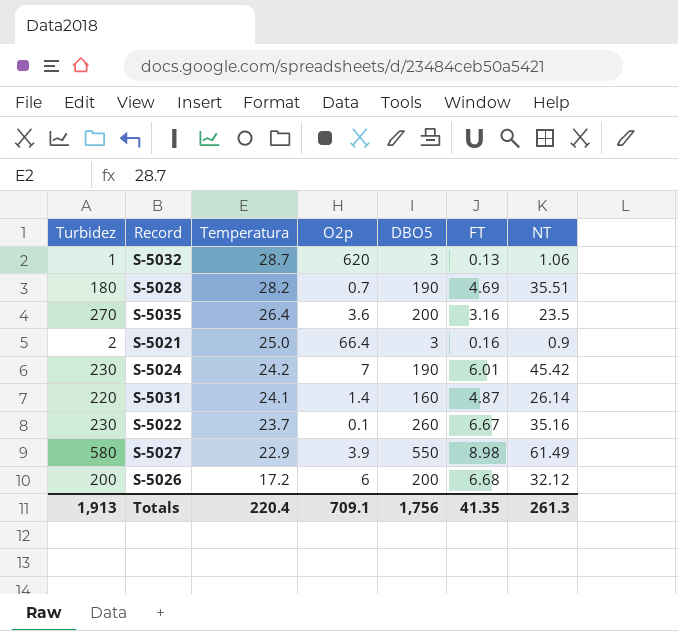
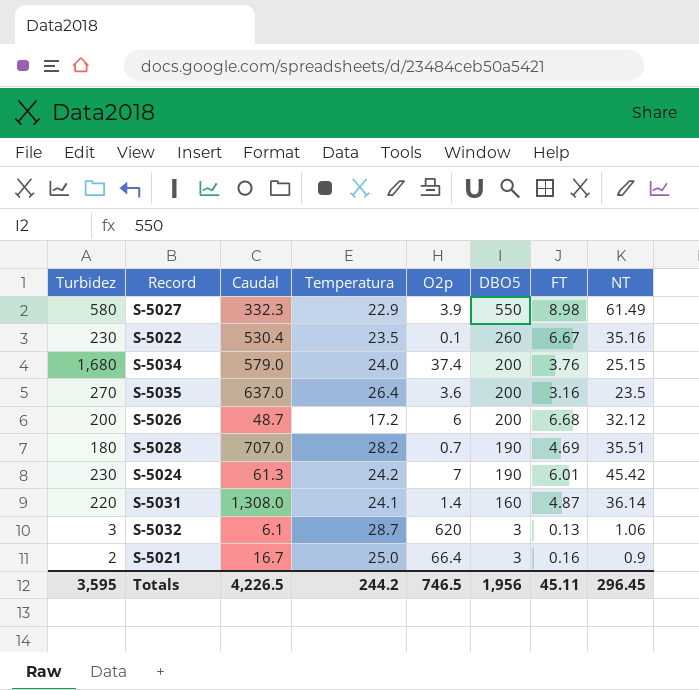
row order: Temperatura descending -> DBO5 descending
column Caudal | position: none -> 3
S-5022 | Temperatura: 23.7 -> 23.5
row S-5034: none -> 1,680 | 579.0 | 24.0 | 37.4 | 200 | 3.76 | 25.15
S-5031 | NT: 26.14 -> 36.14
S-5032 | Turbidez: 1 -> 3
Totals | Turbidez: 1,913 -> 3,595
Totals | Temperatura: 220.4 -> 244.2
Totals | O2p: 709.1 -> 746.5
Totals | DBO5: 1,756 -> 1,956
Totals | FT: 41.35 -> 45.11
Totals | NT: 261.3 -> 296.45

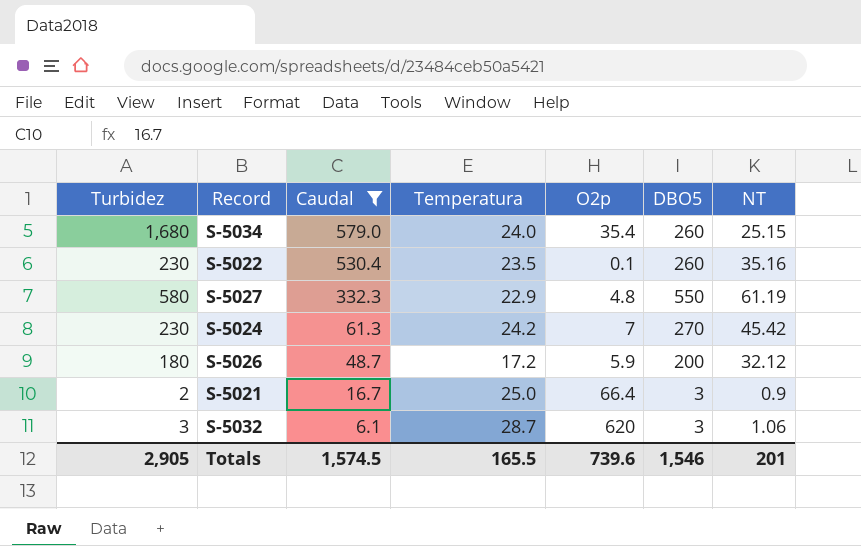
filter: none -> Caudal <= 579.0
row order: DBO5 descending -> Caudal descending
column FT | position: 7 -> none
S-5034 | O2p: 37.4 -> 35.4
S-5034 | DBO5: 200 -> 260
S-5027 | O2p: 3.9 -> 4.8
S-5027 | NT: 61.49 -> 61.19
S-5024 | DBO5: 190 -> 270
S-5026 | Turbidez: 200 -> 180
S-5026 | O2p: 6 -> 5.9
Totals | Turbidez: 3,595 -> 2,905
Totals | Caudal: 4,226.5 -> 1,574.5
Totals | Temperatura: 244.2 -> 165.5
Totals | O2p: 746.5 -> 739.6
Totals | DBO5: 1,956 -> 1,546
Totals | NT: 296.45 -> 201

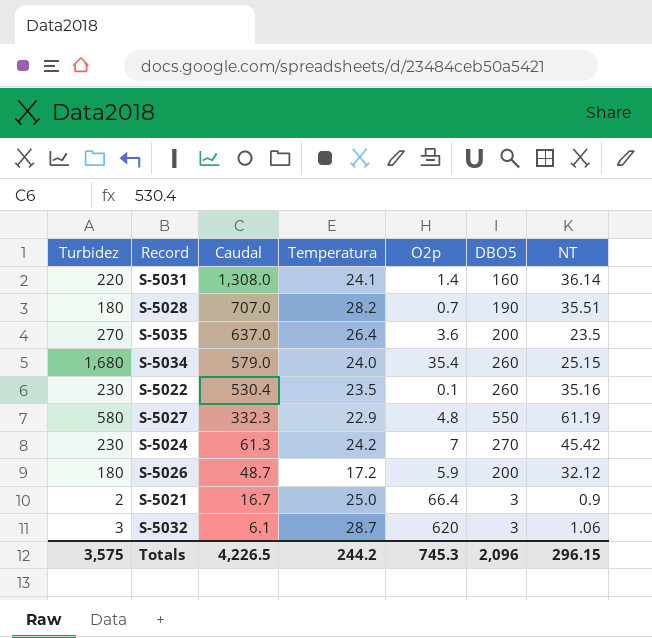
filter: Caudal <= 579.0 -> none
Totals | Turbidez: 2,905 -> 3,575
Totals | Caudal: 1,574.5 -> 4,226.5
Totals | Temperatura: 165.5 -> 244.2
Totals | O2p: 739.6 -> 745.3
Totals | DBO5: 1,546 -> 2,096
Totals | NT: 201 -> 296.15

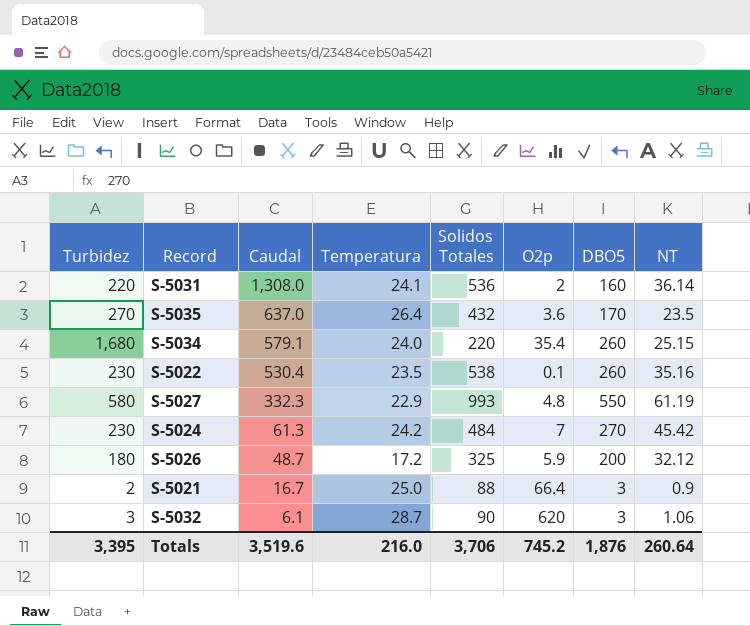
column Solidos Totales | position: none -> 5
row S-5028: 180 | 707.0 | 28.2 | 0.7 | 190 | 35.51 -> none
S-5031 | O2p: 1.4 -> 2
S-5035 | DBO5: 200 -> 170
S-5034 | Caudal: 579.0 -> 579.1
Totals | Turbidez: 3,575 -> 3,395
Totals | Caudal: 4,226.5 -> 3,519.6
Totals | Temperatura: 244.2 -> 216.0
Totals | O2p: 745.3 -> 745.2
Totals | DBO5: 2,096 -> 1,876
Totals | NT: 296.15 -> 260.64

